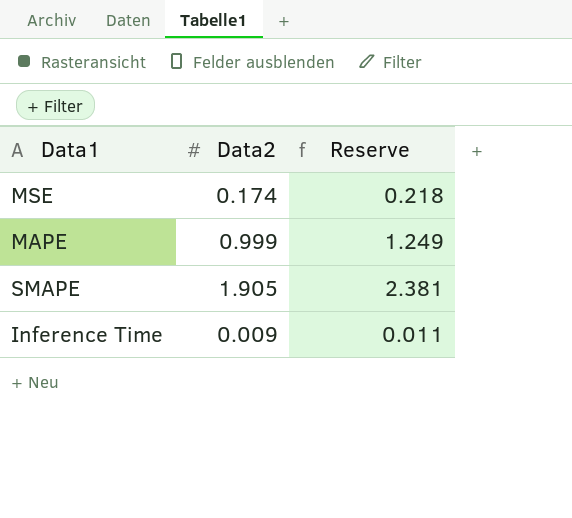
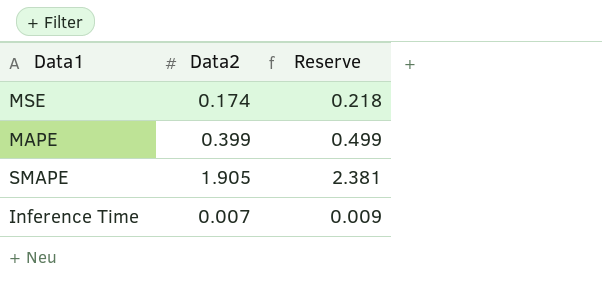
MAPE | Data2: 0.999 -> 0.399
MAPE | Reserve: 1.249 -> 0.499
Inference Time | Data2: 0.009 -> 0.007
Inference Time | Reserve: 0.011 -> 0.009

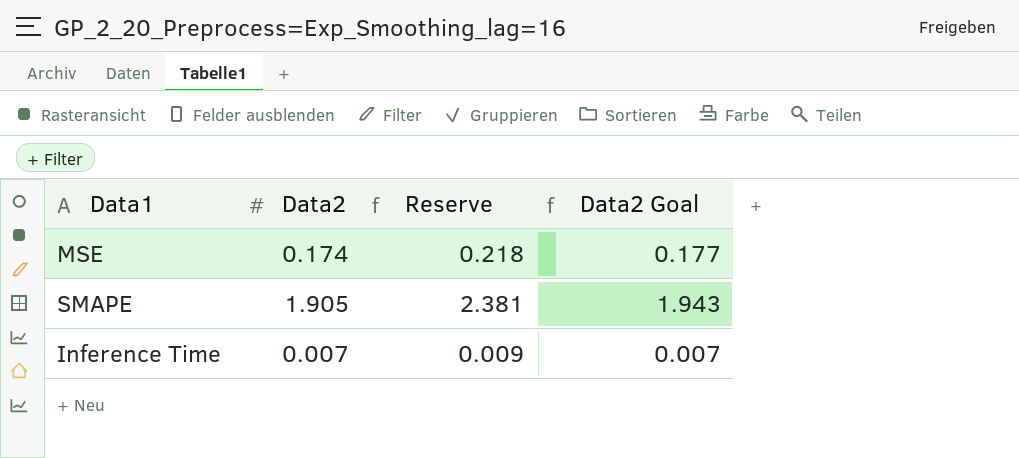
column Data2 Goal | formula: none -> [Data2] * 1.02
row MAPE: 0.399 | 0.499 -> none

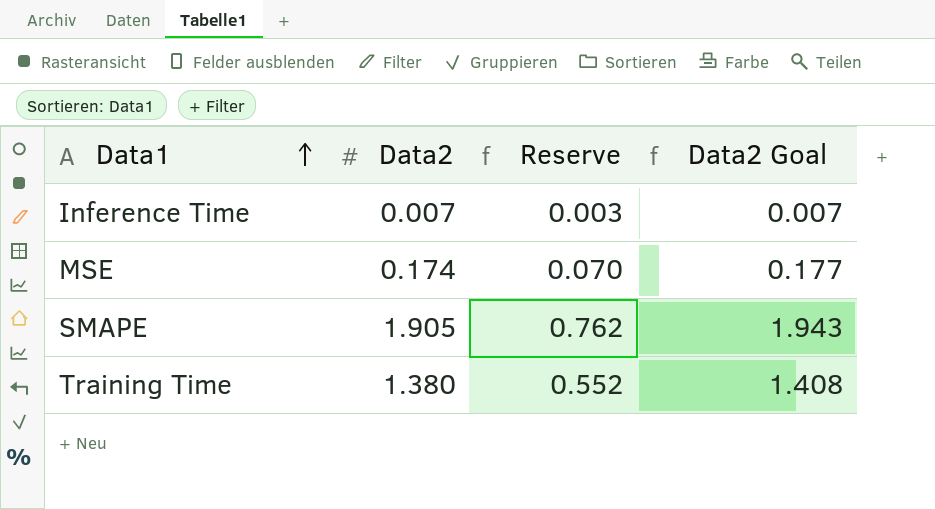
row order: none -> Data1 ascending
column Reserve | formula: [Data2] * 1.25 -> [Data2] * 0.4
row Training Time: none -> 1.380 | 0.552 | 1.408

